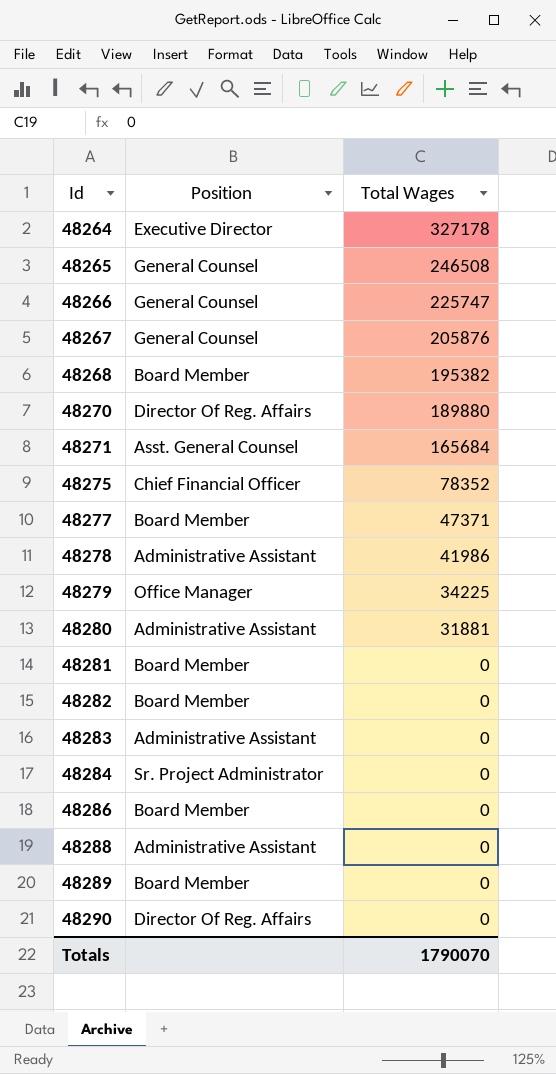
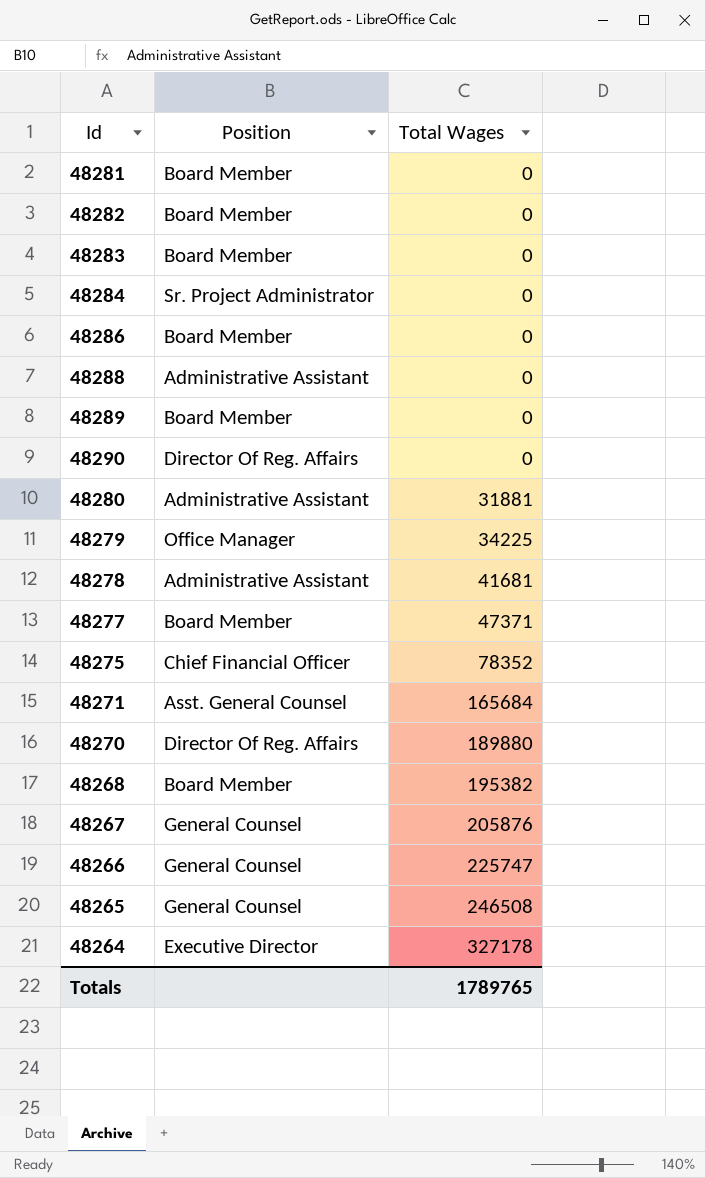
row order: Id ascending -> Total Wages ascending
48283 | Position: Administrative Assistant -> Board Member
48278 | Total Wages: 41986 -> 41681
Totals | Total Wages: 1790070 -> 1789765

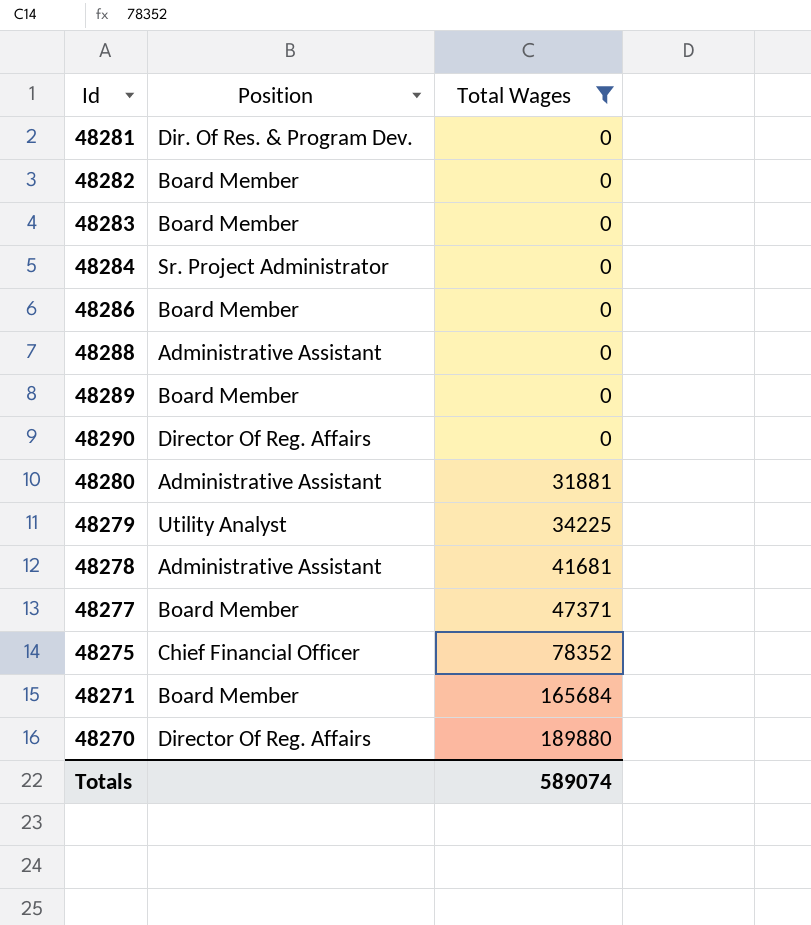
filter: none -> Total Wages <= 189880
48281 | Position: Board Member -> Dir. Of Res. & Program Dev.
48279 | Position: Office Manager -> Utility Analyst
48271 | Position: Asst. General Counsel -> Board Member
Totals | Total Wages: 1789765 -> 589074

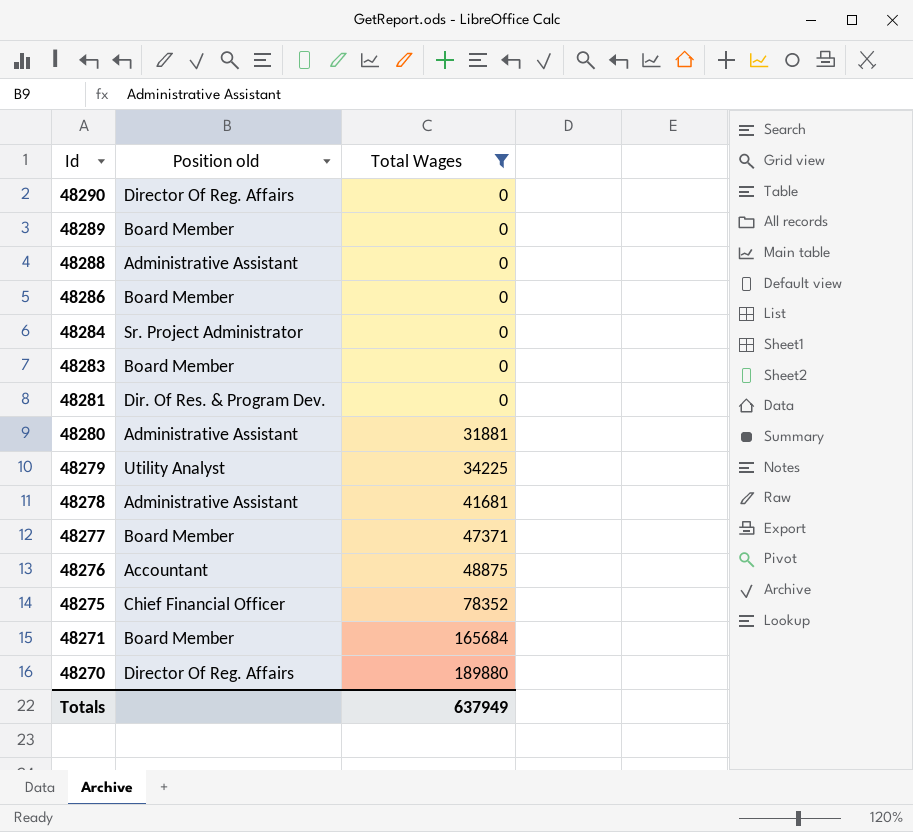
row order: Total Wages ascending -> Id descending
column name: Position -> Position old
row 48282: Board Member | 0 -> none
row 48276: none -> Accountant | 48875
Totals | Total Wages: 589074 -> 637949

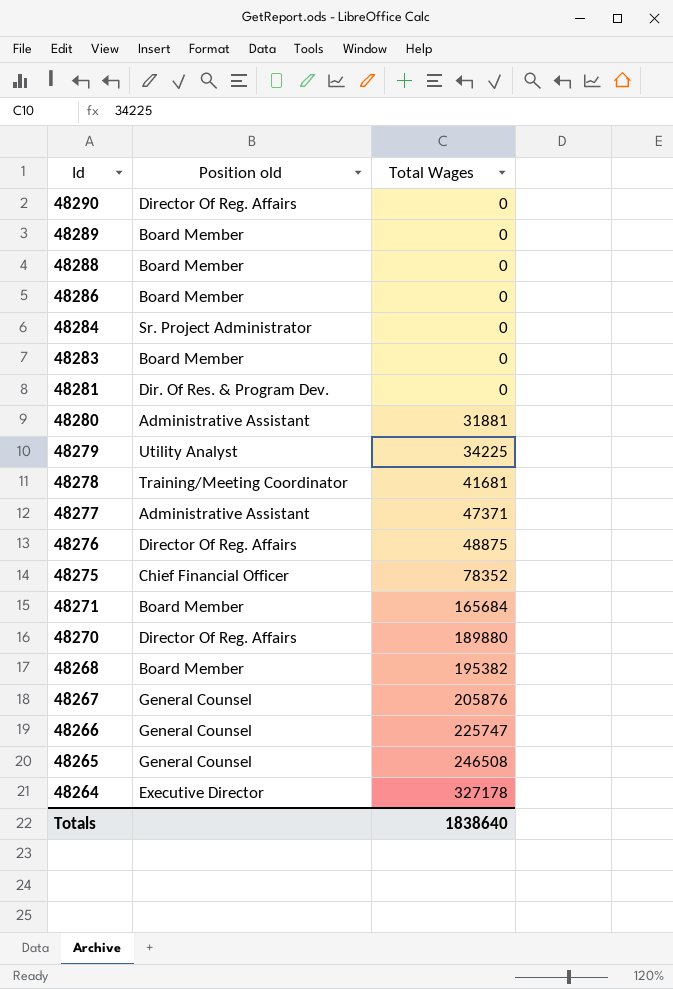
filter: Total Wages <= 189880 -> none
48288 | Position old: Administrative Assistant -> Board Member
48278 | Position old: Administrative Assistant -> Training/Meeting Coordinator
48277 | Position old: Board Member -> Administrative Assistant
48276 | Position old: Accountant -> Director Of Reg. Affairs
Totals | Total Wages: 637949 -> 1838640

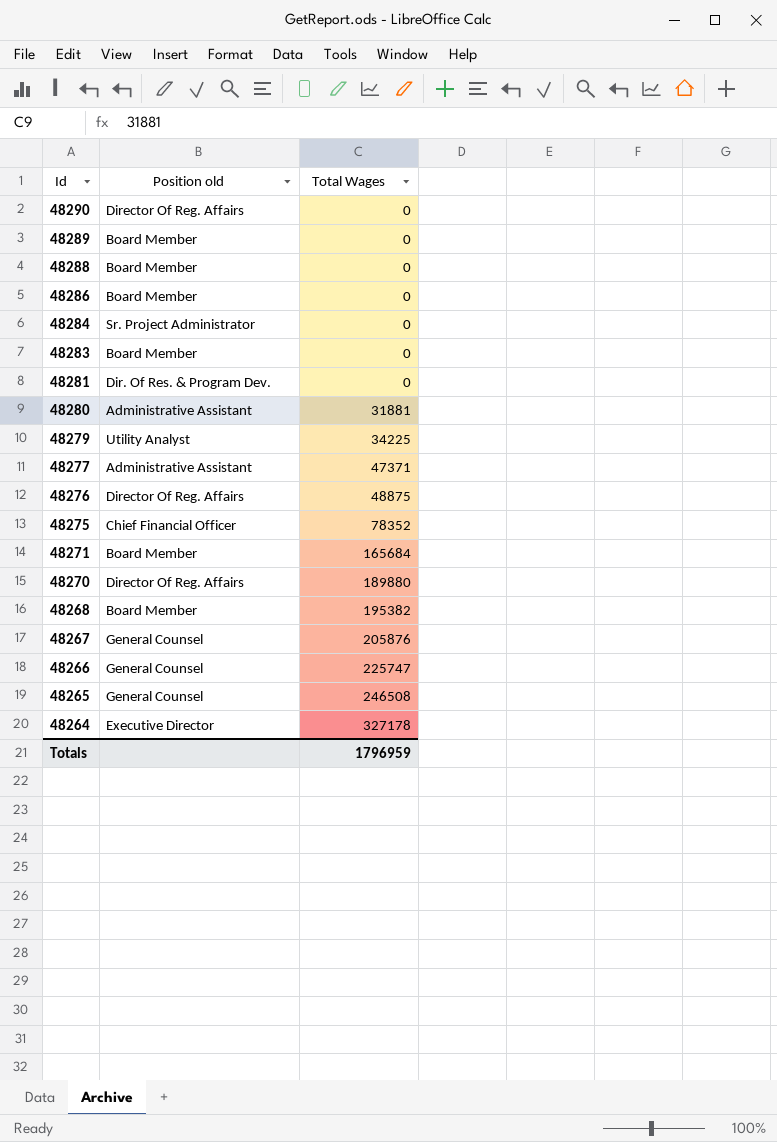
row 48278: Training/Meeting Coordinator | 41681 -> none
Totals | Total Wages: 1838640 -> 1796959

